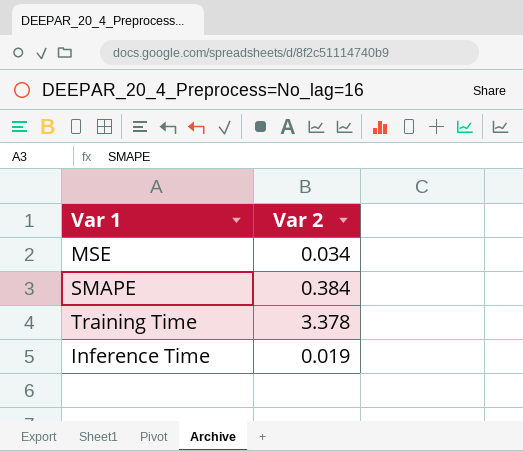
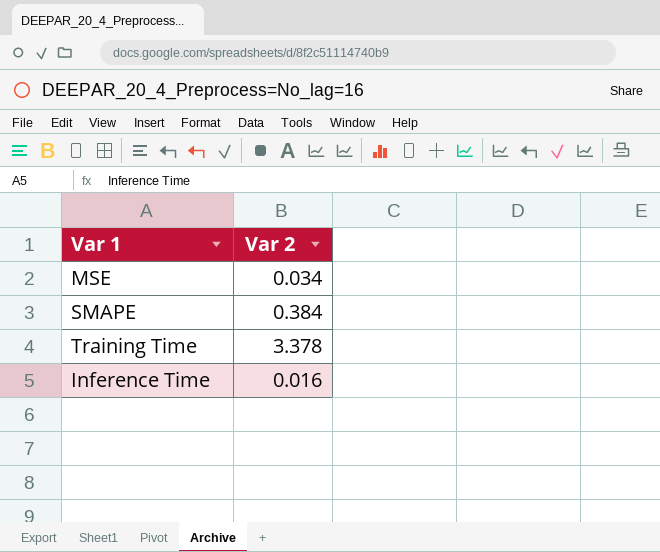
Inference Time | Var 2: 0.019 -> 0.016

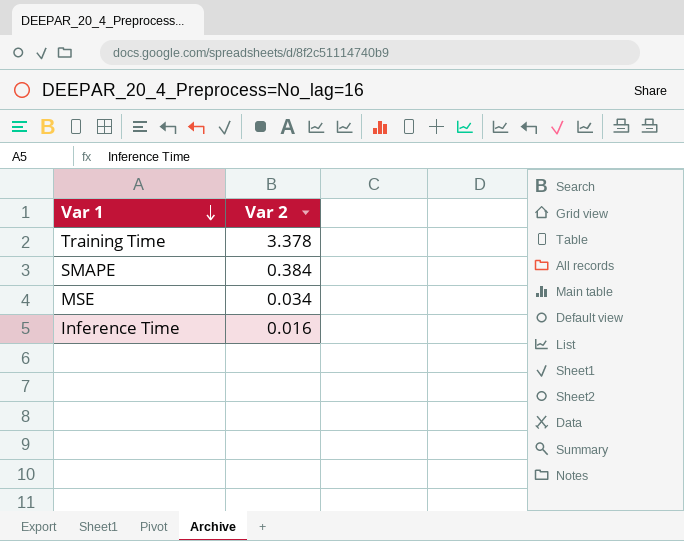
row order: none -> Var 1 descending

